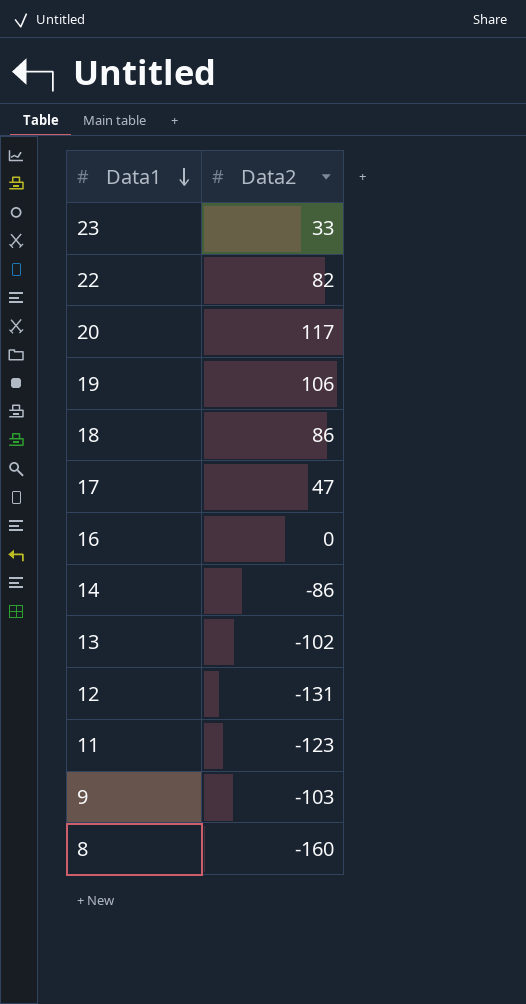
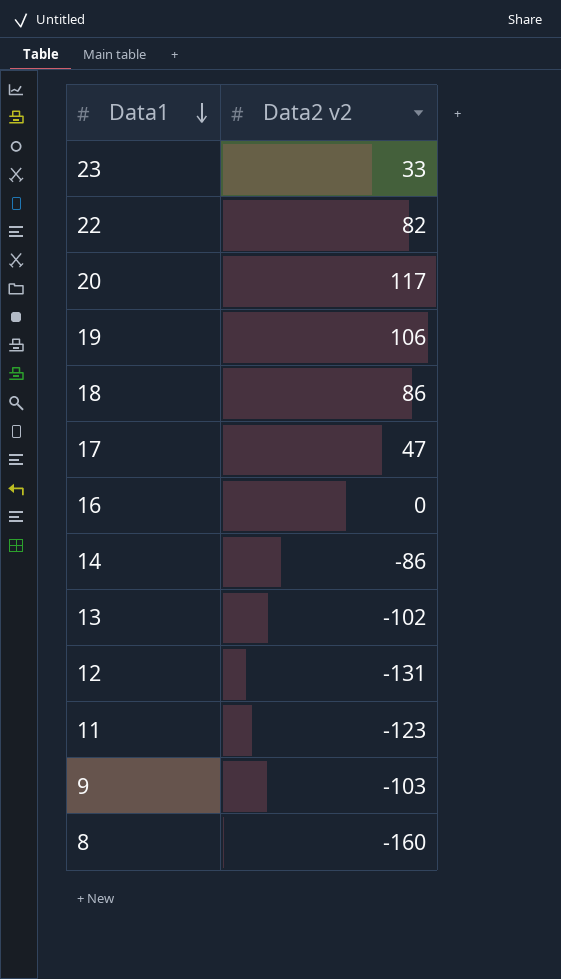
column name: Data2 -> Data2 v2

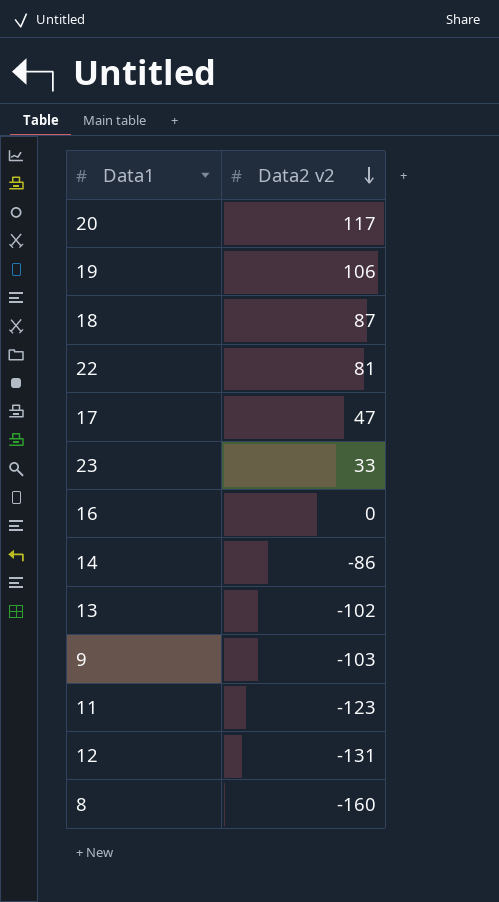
row order: Data1 descending -> Data2 v2 descending
18 | Data2 v2: 86 -> 87
22 | Data2 v2: 82 -> 81

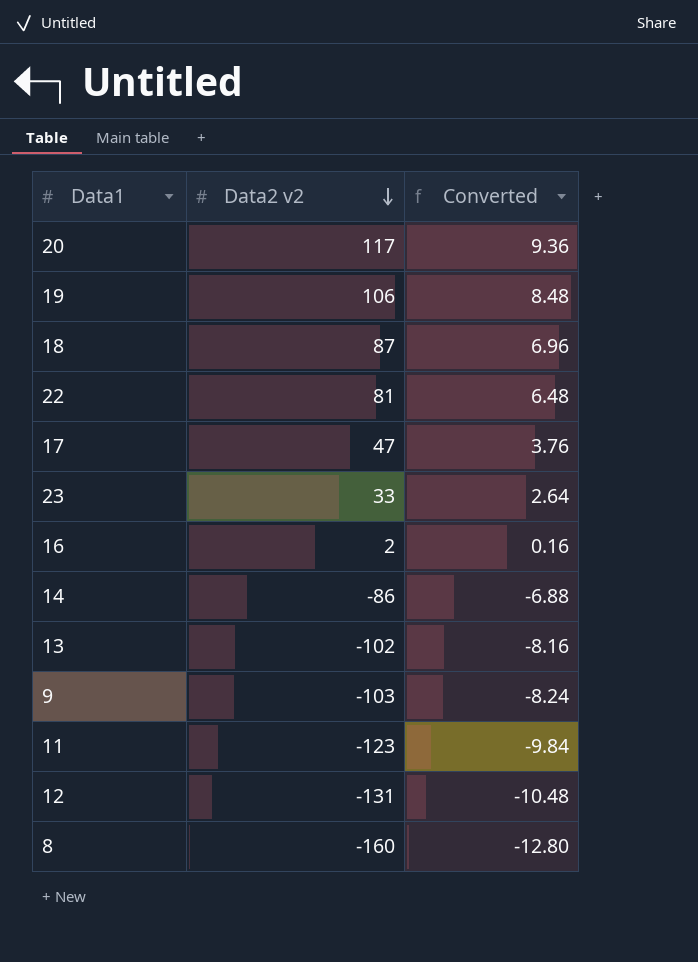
column Converted | formula: none -> [Data2 v2] * 0.08
16 | Data2 v2: 0 -> 2

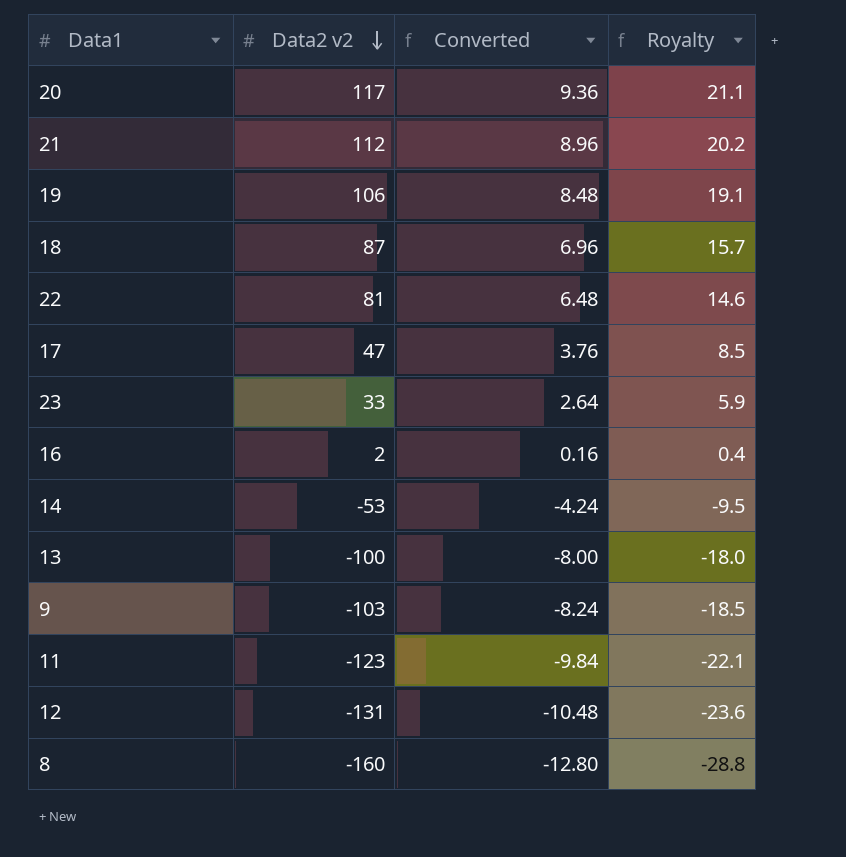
column Royalty | formula: none -> [Data2 v2] * 0.18
row 21: none -> 112 | 8.96 | 20.2
14 | Data2 v2: -86 -> -53
14 | Converted: -6.88 -> -4.24
13 | Data2 v2: -102 -> -100
13 | Converted: -8.16 -> -8.00

